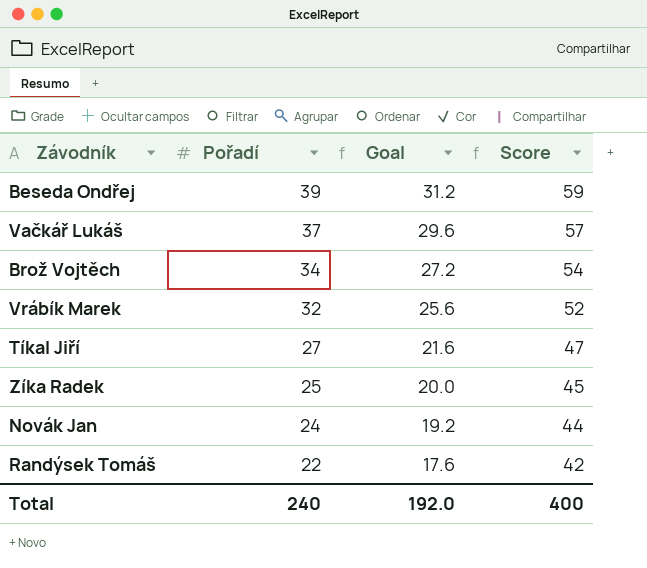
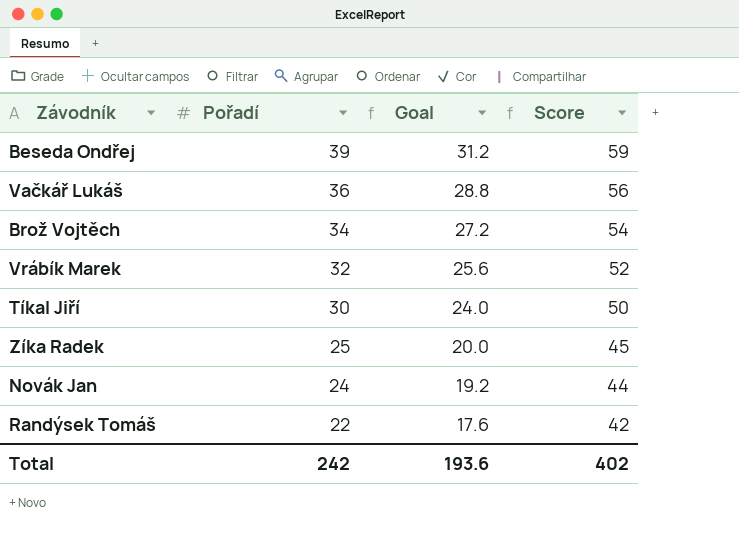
Vačkář Lukáš | Pořadí: 37 -> 36
Vačkář Lukáš | Goal: 29.6 -> 28.8
Vačkář Lukáš | Score: 57 -> 56
Tíkal Jiří | Pořadí: 27 -> 30
Tíkal Jiří | Goal: 21.6 -> 24.0
Tíkal Jiří | Score: 47 -> 50
Total | Pořadí: 240 -> 242
Total | Goal: 192.0 -> 193.6
Total | Score: 400 -> 402

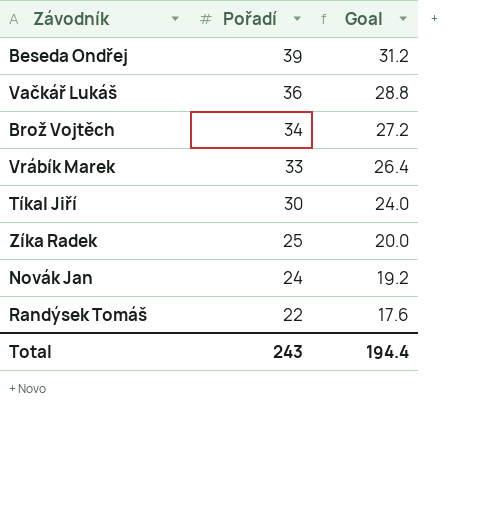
column Score | formula: [Pořadí] + 20 -> none
Vrábík Marek | Pořadí: 32 -> 33
Vrábík Marek | Goal: 25.6 -> 26.4
Total | Pořadí: 242 -> 243
Total | Goal: 193.6 -> 194.4

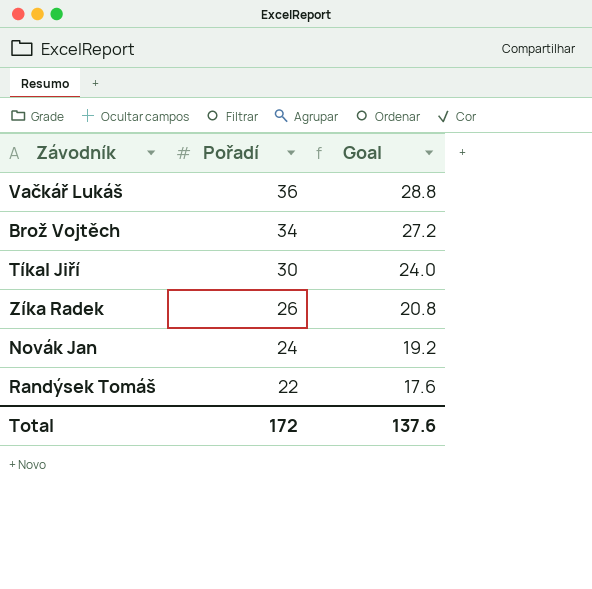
row Beseda Ondřej: 39 | 31.2 -> none
row Vrábík Marek: 33 | 26.4 -> none
Zíka Radek | Pořadí: 25 -> 26
Zíka Radek | Goal: 20.0 -> 20.8
Total | Pořadí: 243 -> 172
Total | Goal: 194.4 -> 137.6

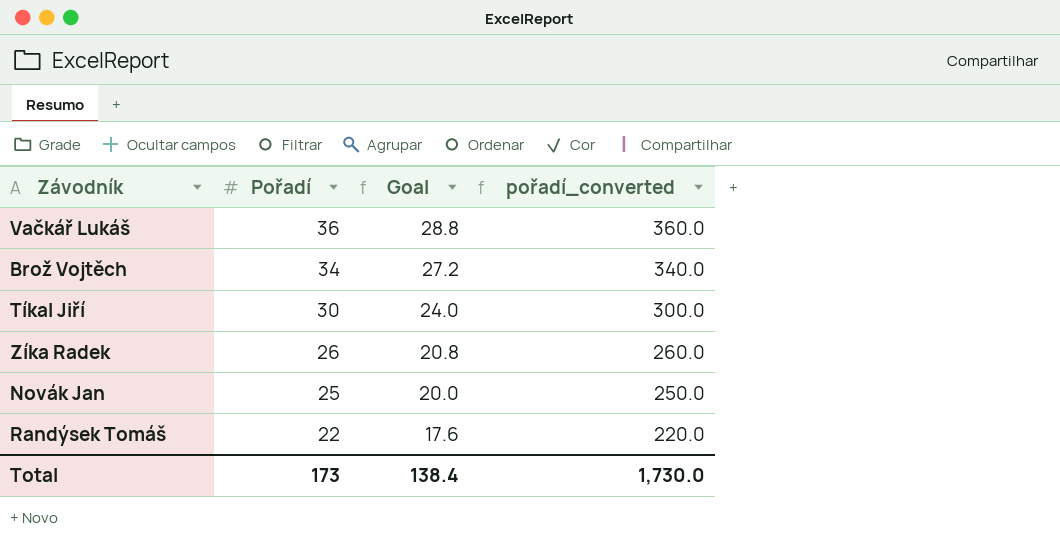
column pořadí_converted | formula: none -> [Pořadí] * 10
Novák Jan | Pořadí: 24 -> 25
Novák Jan | Goal: 19.2 -> 20.0
Total | Pořadí: 172 -> 173
Total | Goal: 137.6 -> 138.4

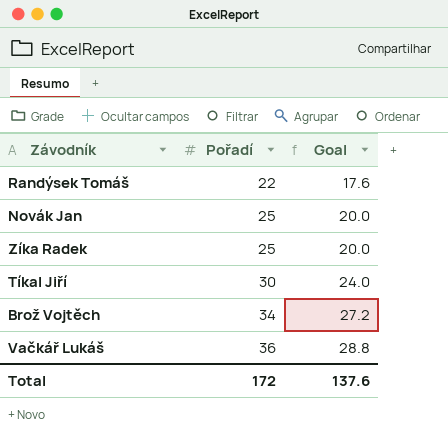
row order: Pořadí descending -> Pořadí ascending
column pořadí_converted | formula: [Pořadí] * 10 -> none
Zíka Radek | Pořadí: 26 -> 25
Zíka Radek | Goal: 20.8 -> 20.0
Total | Pořadí: 173 -> 172
Total | Goal: 138.4 -> 137.6

